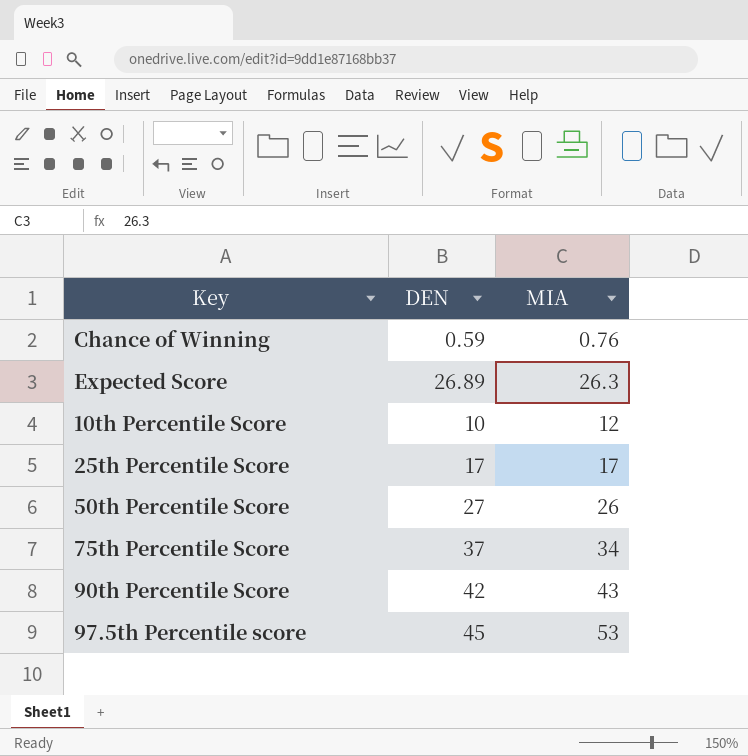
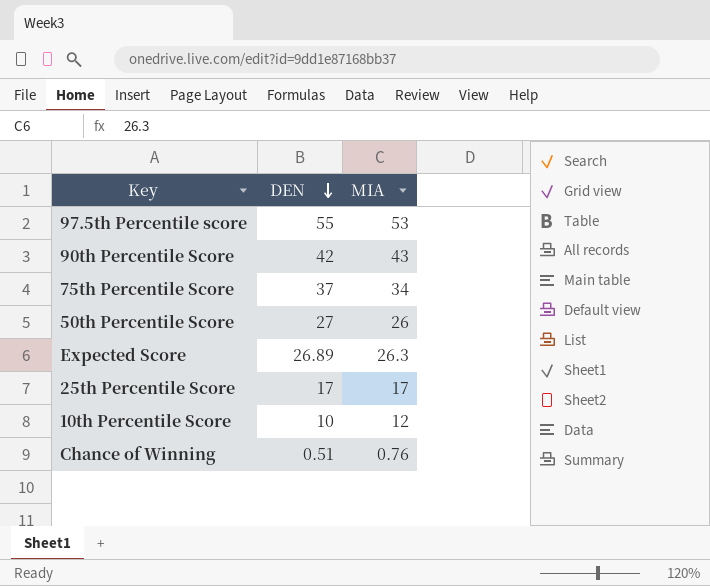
row order: none -> DEN descending
97.5th Percentile score | DEN: 45 -> 55
Chance of Winning | DEN: 0.59 -> 0.51

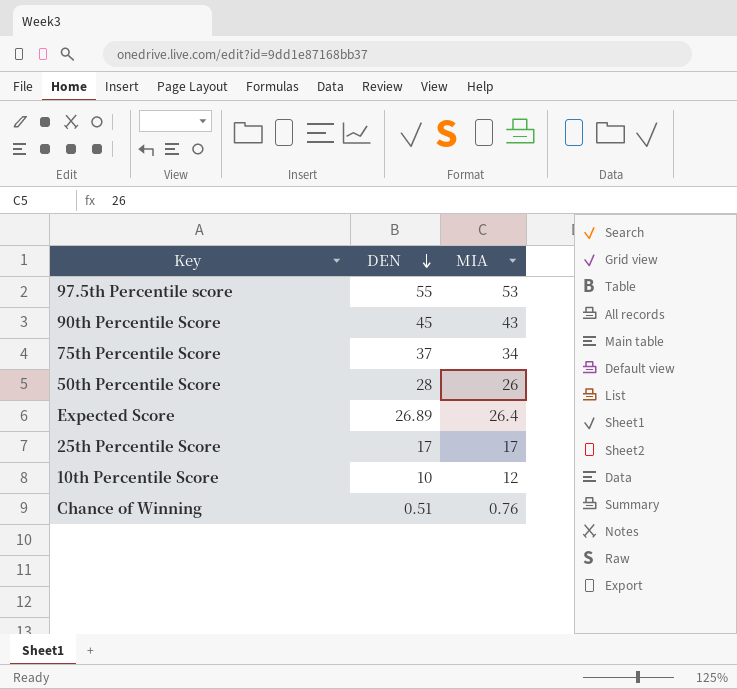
90th Percentile Score | DEN: 42 -> 45
50th Percentile Score | DEN: 27 -> 28
Expected Score | MIA: 26.3 -> 26.4

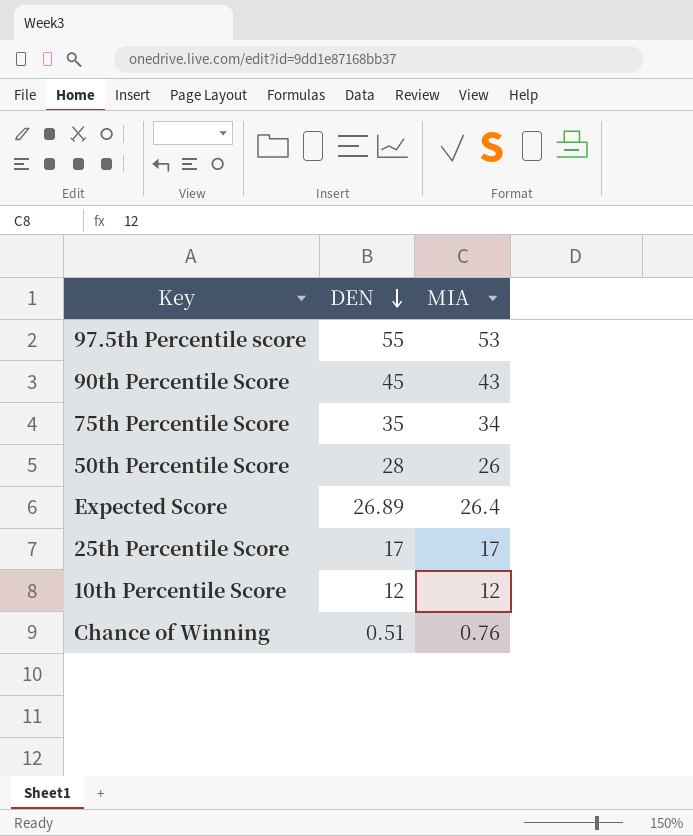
75th Percentile Score | DEN: 37 -> 35
10th Percentile Score | DEN: 10 -> 12

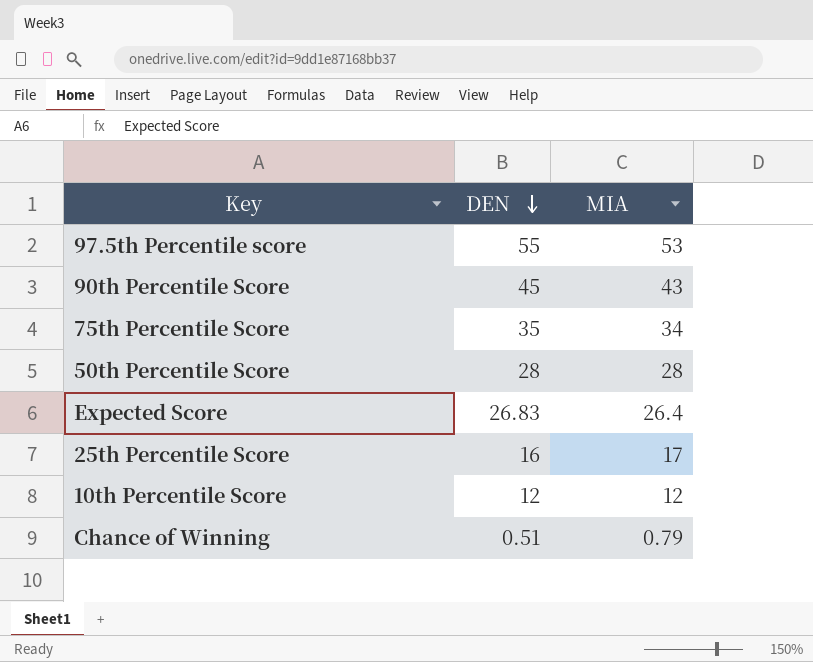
50th Percentile Score | MIA: 26 -> 28
Expected Score | DEN: 26.89 -> 26.83
25th Percentile Score | DEN: 17 -> 16
Chance of Winning | MIA: 0.76 -> 0.79

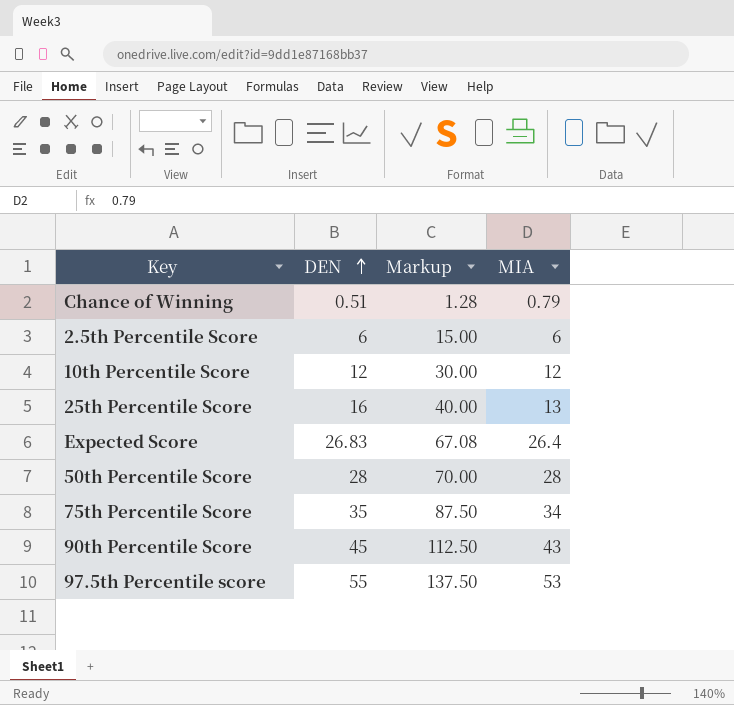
row order: DEN descending -> DEN ascending
column Markup | formula: none -> [DEN] * 2.5
row 2.5th Percentile Score: none -> 6 | 15.00 | 6
25th Percentile Score | MIA: 17 -> 13

